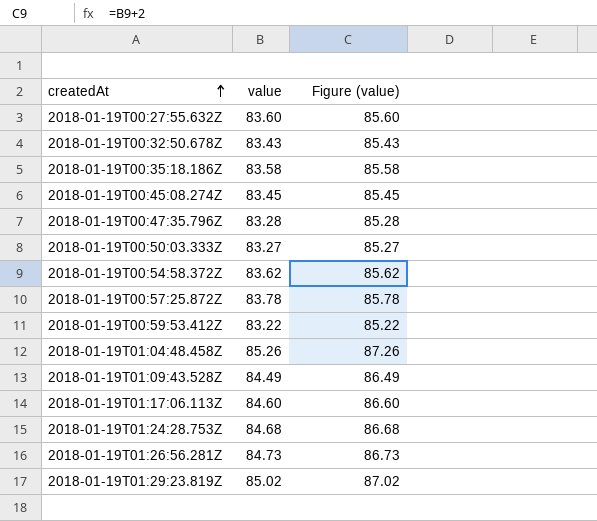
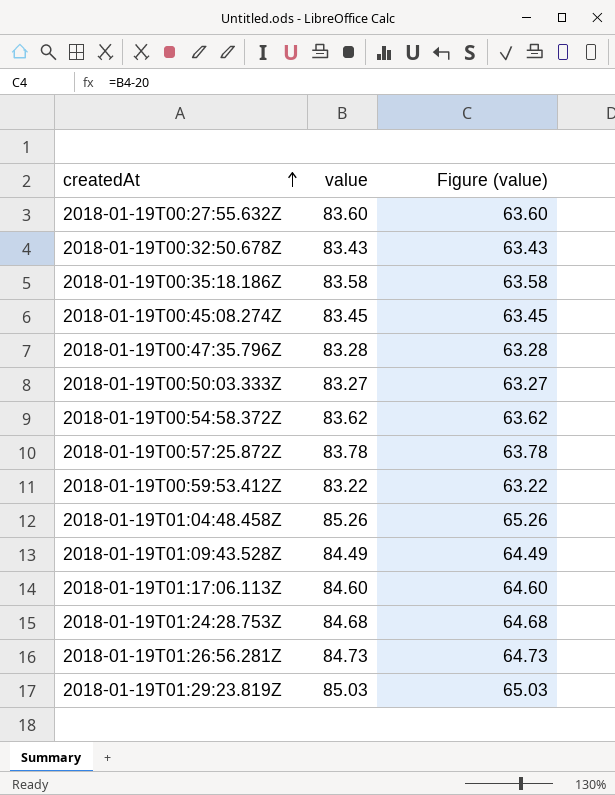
column Figure (value) | formula: [value] + 2 -> [value] - 20
2018-01-19T01:29:23.819Z | value: 85.02 -> 85.03

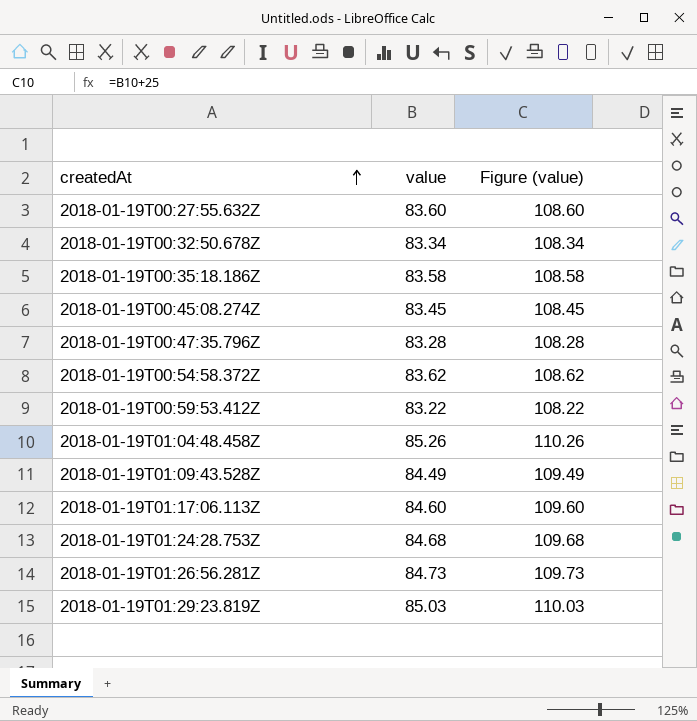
column Figure (value) | formula: [value] - 20 -> [value] + 25
row 2018-01-19T00:50:03.333Z: 83.27 | 63.27 -> none
row 2018-01-19T00:57:25.872Z: 83.78 | 63.78 -> none
2018-01-19T00:32:50.678Z | value: 83.43 -> 83.34

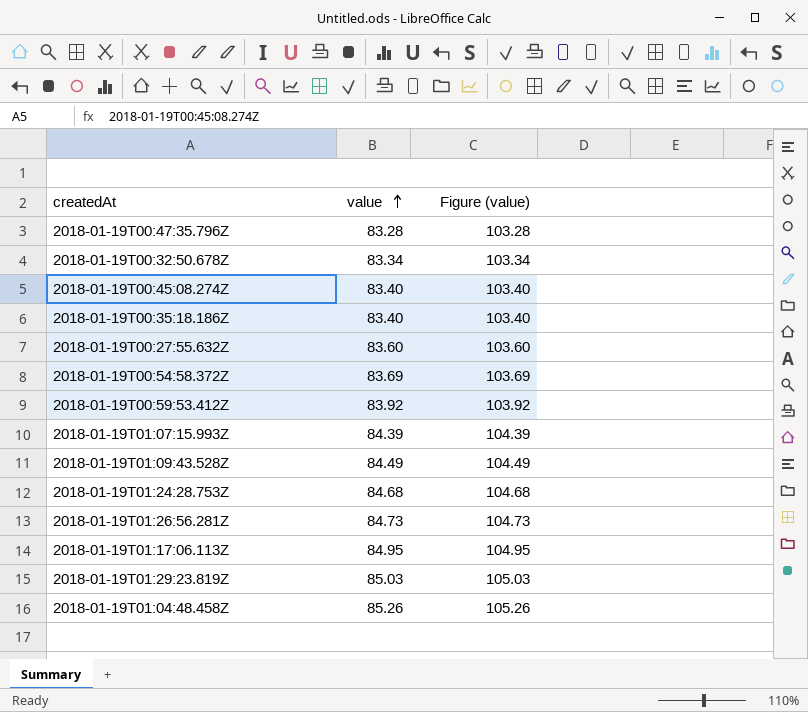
row order: createdAt ascending -> value ascending
column Figure (value) | formula: [value] + 25 -> [value] + 20
2018-01-19T00:45:08.274Z | value: 83.45 -> 83.40
2018-01-19T00:35:18.186Z | value: 83.58 -> 83.40
2018-01-19T00:54:58.372Z | value: 83.62 -> 83.69
2018-01-19T00:59:53.412Z | value: 83.22 -> 83.92
row 2018-01-19T01:07:15.993Z: none -> 84.39 | 104.39
2018-01-19T01:17:06.113Z | value: 84.60 -> 84.95

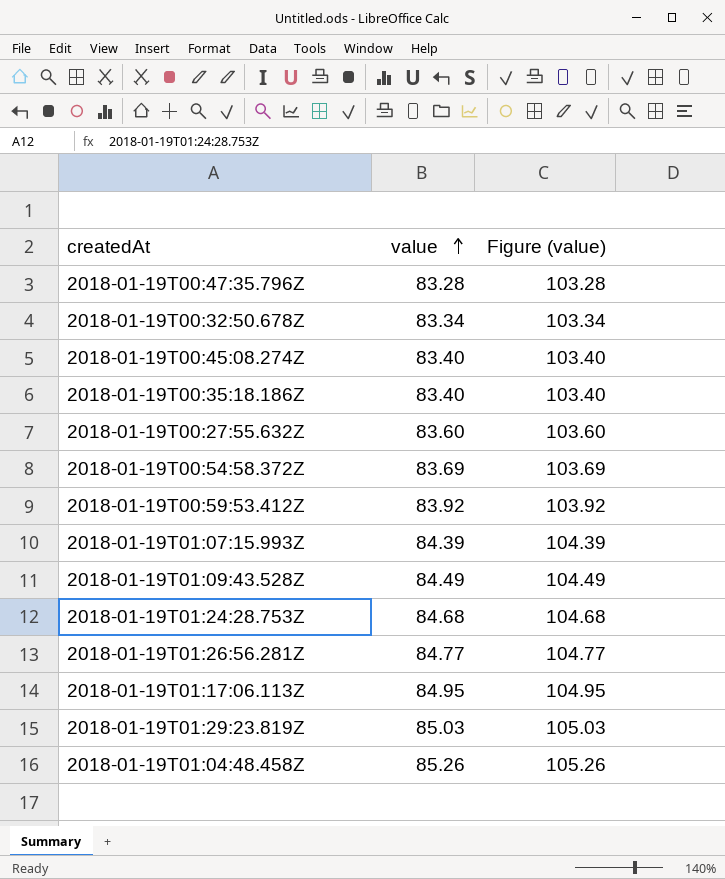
2018-01-19T01:26:56.281Z | value: 84.73 -> 84.77
2018-01-19T01:26:56.281Z | Figure (value): 104.73 -> 104.77

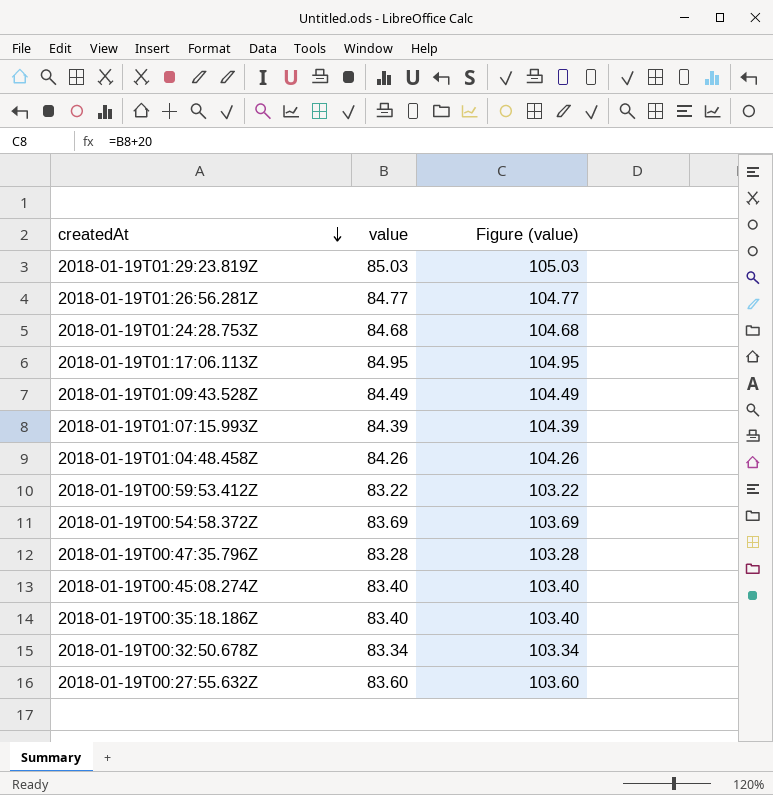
row order: value ascending -> createdAt descending
2018-01-19T01:04:48.458Z | value: 85.26 -> 84.26
2018-01-19T01:04:48.458Z | Figure (value): 105.26 -> 104.26
2018-01-19T00:59:53.412Z | value: 83.92 -> 83.22
2018-01-19T00:59:53.412Z | Figure (value): 103.92 -> 103.22

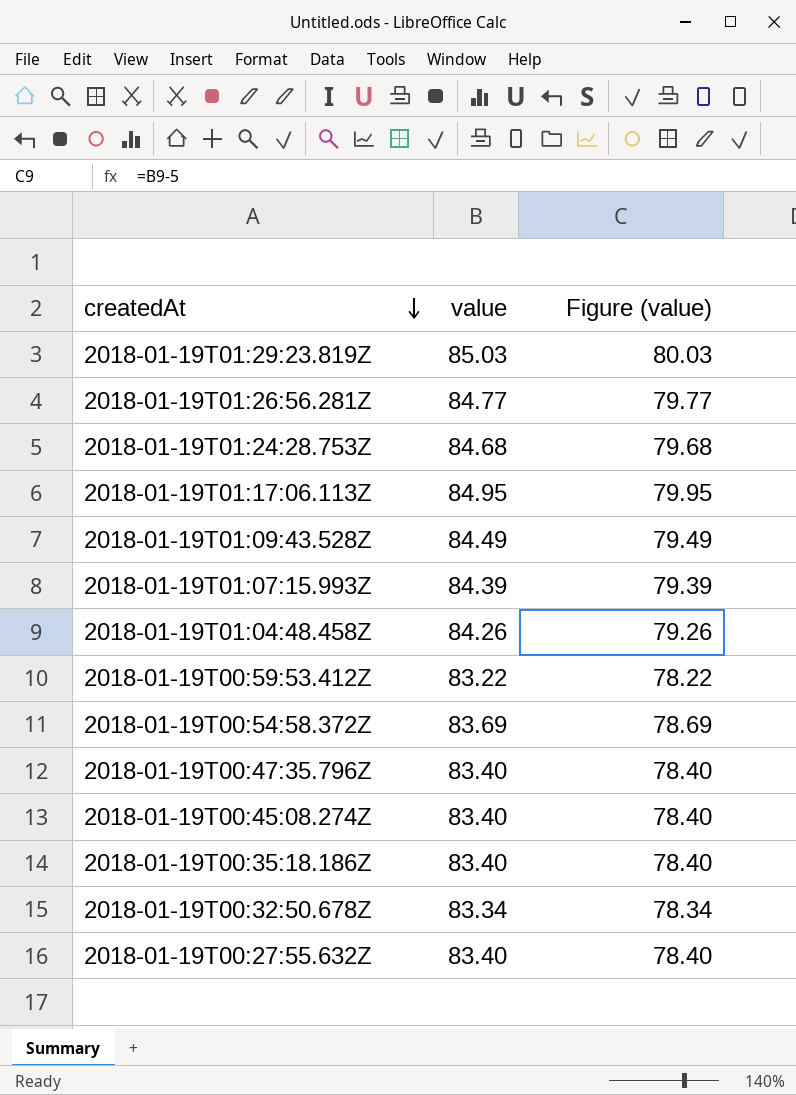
column Figure (value) | formula: [value] + 20 -> [value] - 5
2018-01-19T00:47:35.796Z | value: 83.28 -> 83.40
2018-01-19T00:27:55.632Z | value: 83.60 -> 83.40

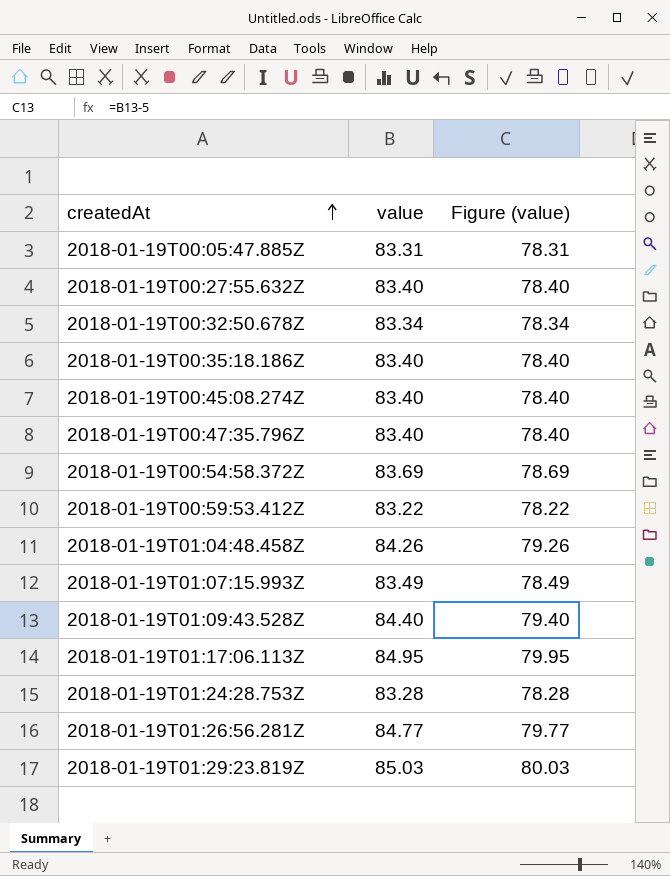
row order: createdAt descending -> createdAt ascending
row 2018-01-19T00:05:47.885Z: none -> 83.31 | 78.31
2018-01-19T01:07:15.993Z | value: 84.39 -> 83.49
2018-01-19T01:07:15.993Z | Figure (value): 79.39 -> 78.49
2018-01-19T01:09:43.528Z | value: 84.49 -> 84.40
2018-01-19T01:09:43.528Z | Figure (value): 79.49 -> 79.40
2018-01-19T01:24:28.753Z | value: 84.68 -> 83.28
2018-01-19T01:24:28.753Z | Figure (value): 79.68 -> 78.28

